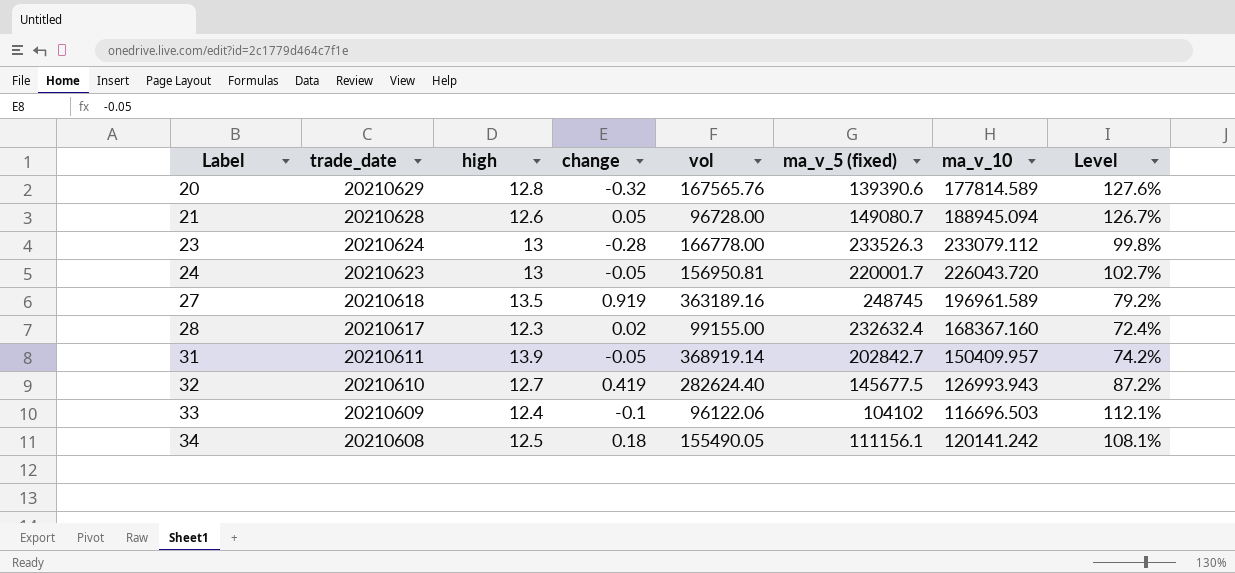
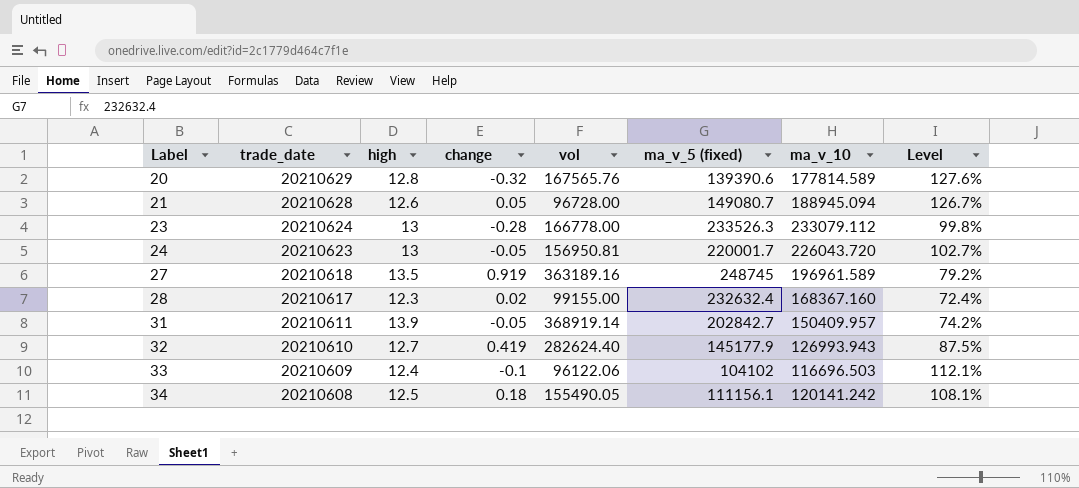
32 | ma_v_5 (fixed): 145677.5 -> 145177.9
32 | Level: 87.2% -> 87.5%

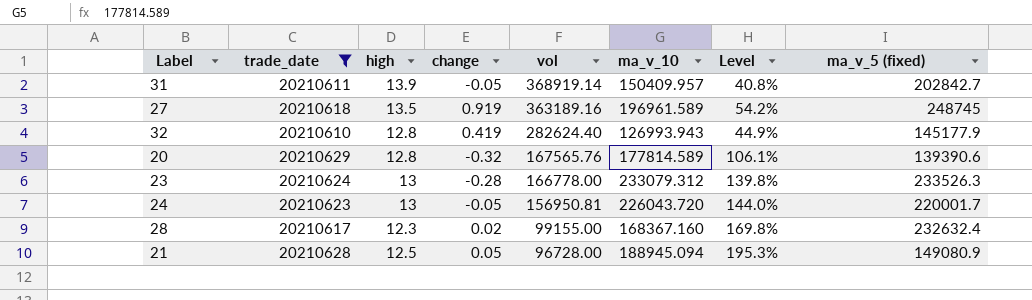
filter: none -> trade_date >= 20210610
row order: Label ascending -> vol descending
column Level | formula: [ma_v_10] / [ma_v_5 (fixed)] -> [ma_v_10] / [vol]
column ma_v_5 (fixed) | position: 6 -> 8
32 | high: 12.7 -> 12.8
23 | ma_v_10: 233079.112 -> 233079.312
21 | high: 12.6 -> 12.5
21 | ma_v_5 (fixed): 149080.7 -> 149080.9

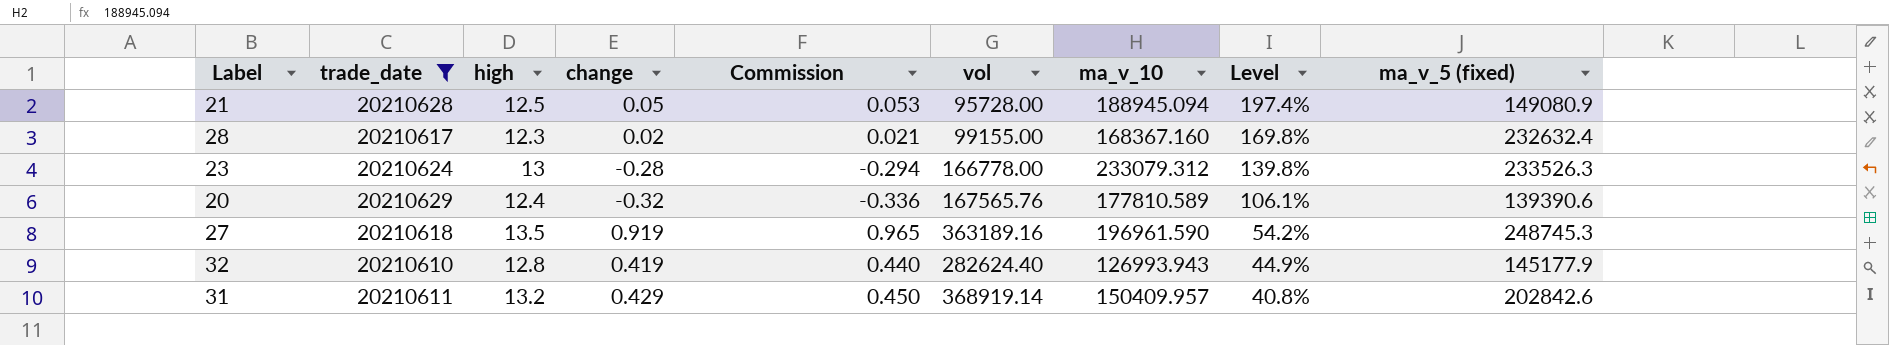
row order: vol descending -> Level descending
column Commission | formula: none -> [change] * 1.05
row 24: 20210623 | 13 | -0.05 | 156950.81 | 226043.720 | 144.0% | 220001.7 -> none
21 | vol: 96728.00 -> 95728.00
21 | Level: 195.3% -> 197.4%
20 | high: 12.8 -> 12.4
20 | ma_v_10: 177814.589 -> 177810.589
27 | ma_v_10: 196961.589 -> 196961.590
27 | ma_v_5 (fixed): 248745 -> 248745.3
31 | high: 13.9 -> 13.2
31 | change: -0.05 -> 0.429
31 | ma_v_5 (fixed): 202842.7 -> 202842.6

